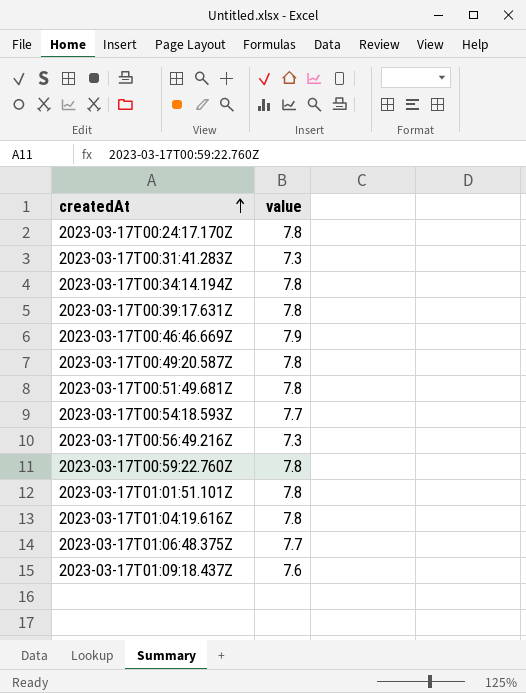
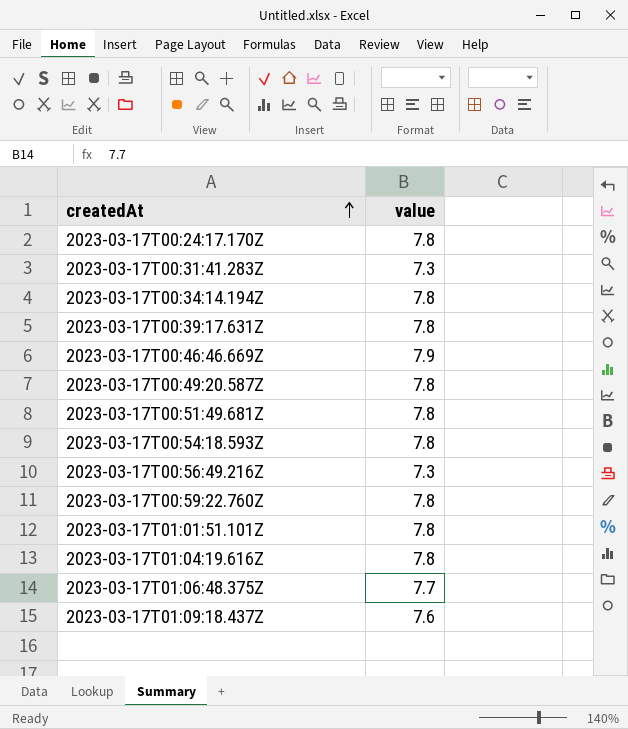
2023-03-17T00:54:18.593Z | value: 7.7 -> 7.8

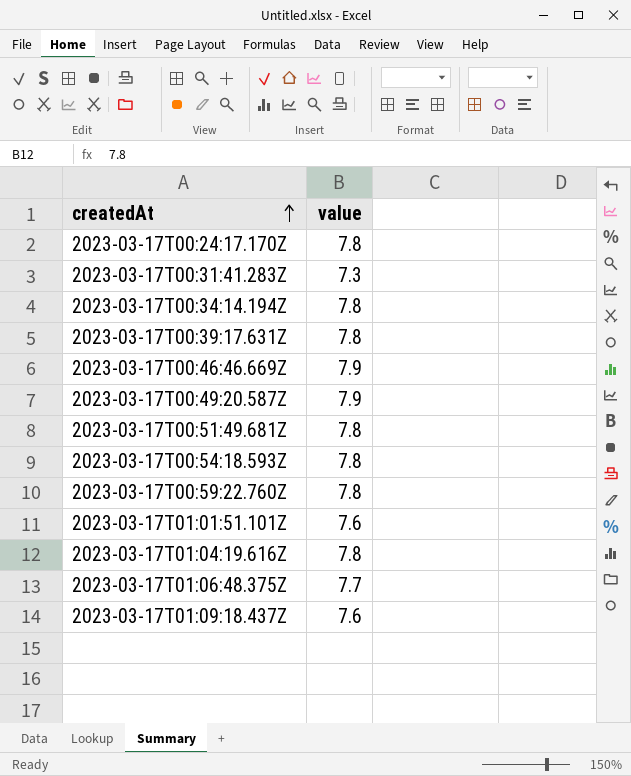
row 2023-03-17T00:56:49.216Z: 7.3 -> none
2023-03-17T00:49:20.587Z | value: 7.8 -> 7.9
2023-03-17T01:01:51.101Z | value: 7.8 -> 7.6

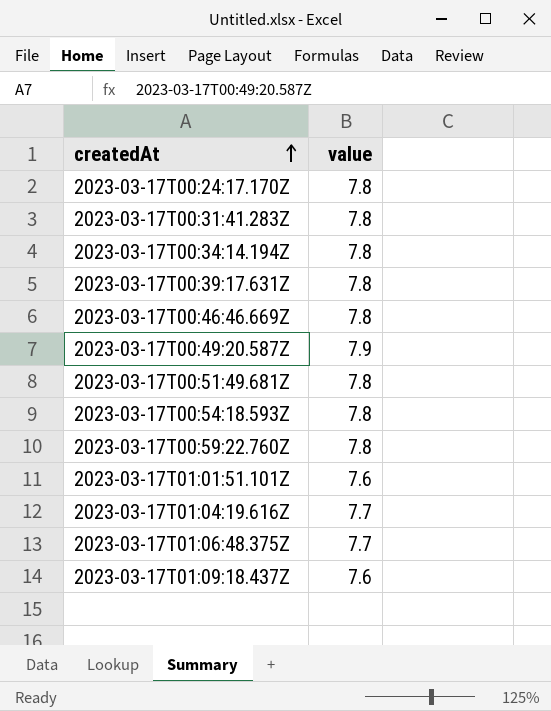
2023-03-17T00:31:41.283Z | value: 7.3 -> 7.8
2023-03-17T00:46:46.669Z | value: 7.9 -> 7.8
2023-03-17T01:04:19.616Z | value: 7.8 -> 7.7

